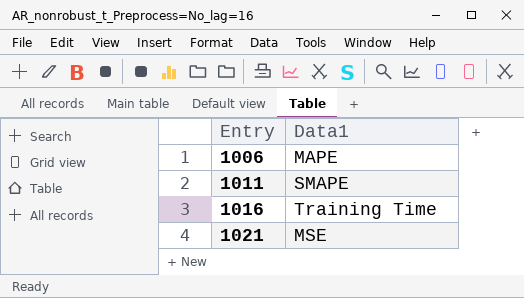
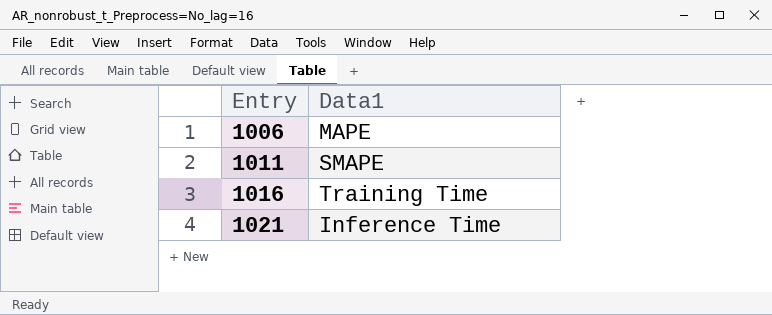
1021 | Data1: MSE -> Inference Time

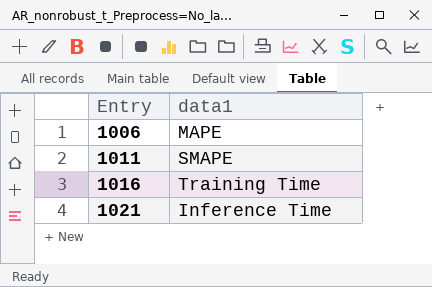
column name: Data1 -> data1

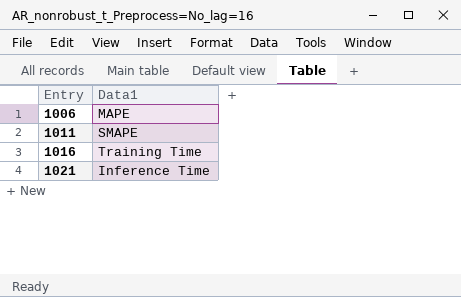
column name: data1 -> Data1

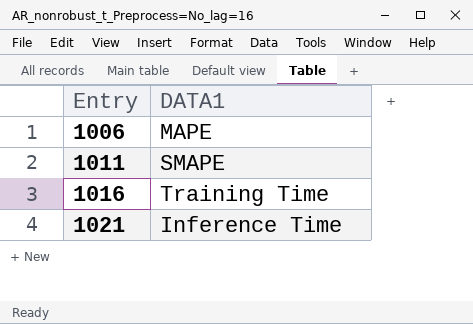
column name: Data1 -> DATA1

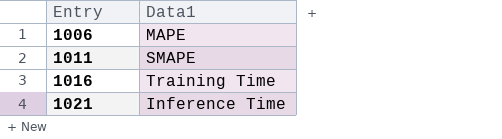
column name: DATA1 -> Data1

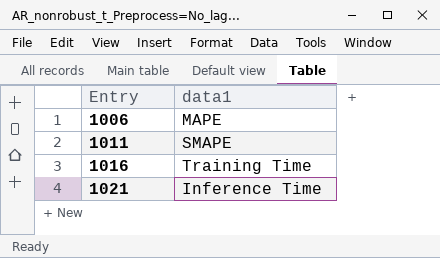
column name: Data1 -> data1

